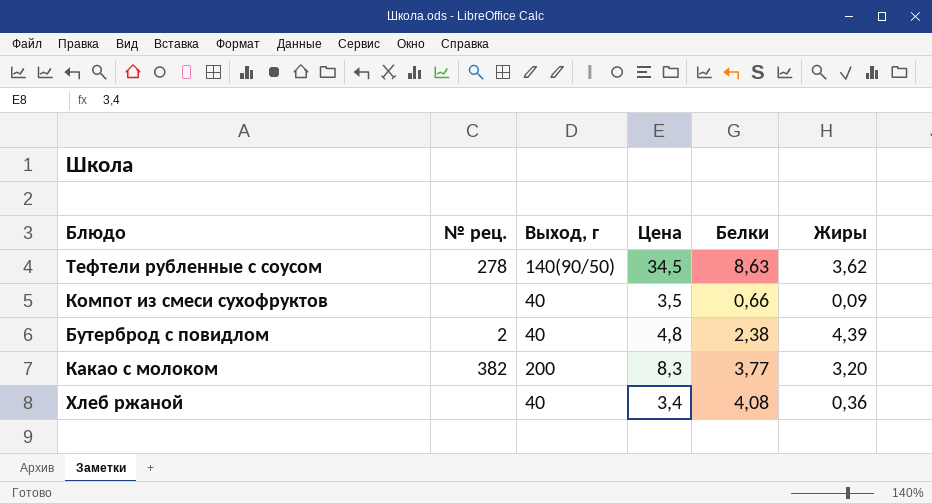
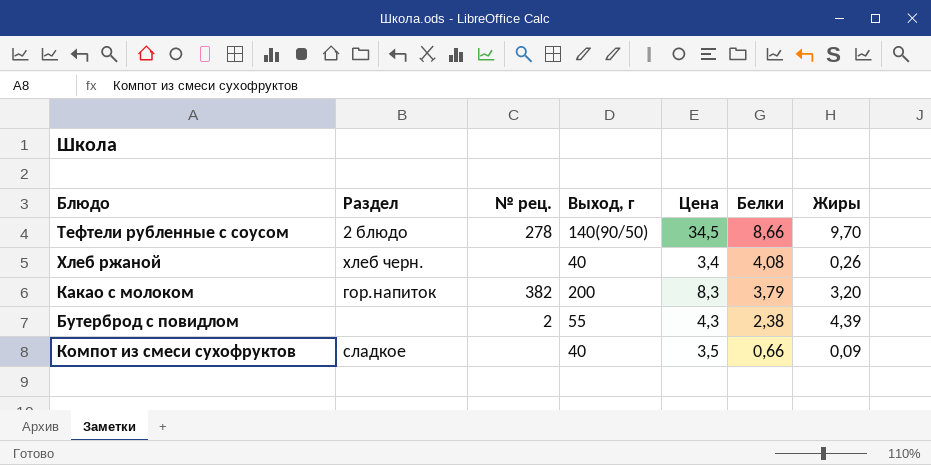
row order: none -> Белки descending
column Раздел | position: none -> 2
Тефтели рубленные с соусом | Белки: 8,63 -> 8,66
Тефтели рубленные с соусом | Жиры: 3,62 -> 9,70
Хлеб ржаной | Жиры: 0,36 -> 0,26
Какао с молоком | Белки: 3,77 -> 3,79
Бутерброд с повидлом | Выход, г: 40 -> 55
Бутерброд с повидлом | Цена: 4,8 -> 4,3

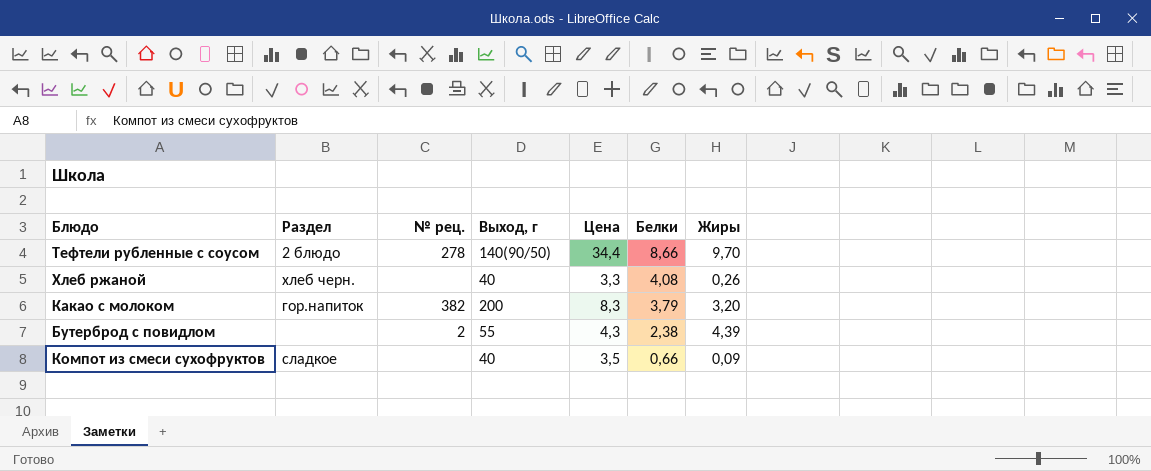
Тефтели рубленные с соусом | Цена: 34,5 -> 34,4
Хлеб ржаной | Цена: 3,4 -> 3,3

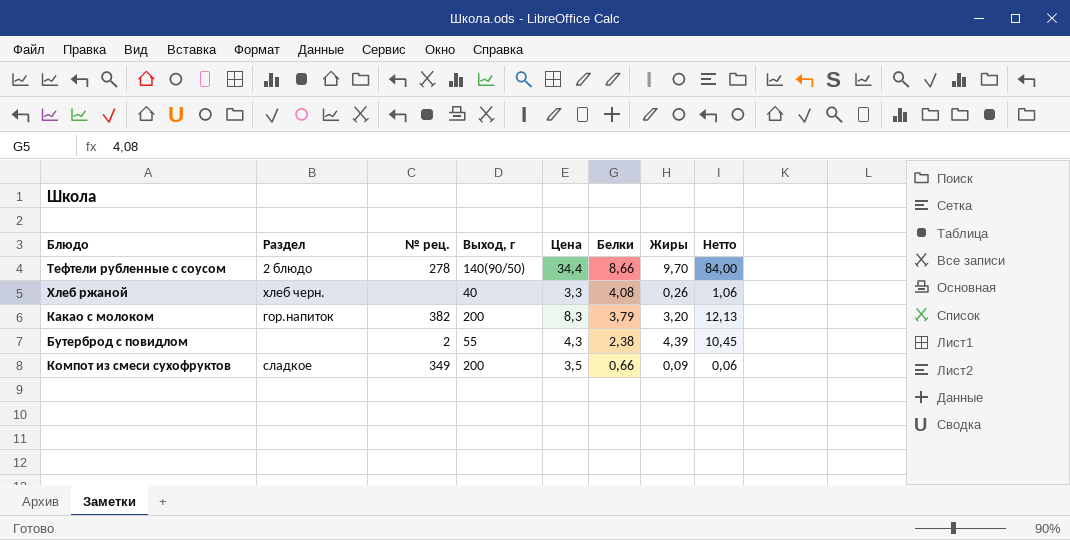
column Нетто | formula: none -> [Белки] * [Жиры]
Компот из смеси сухофруктов | № рец.: none -> 349
Компот из смеси сухофруктов | Выход, г: 40 -> 200

